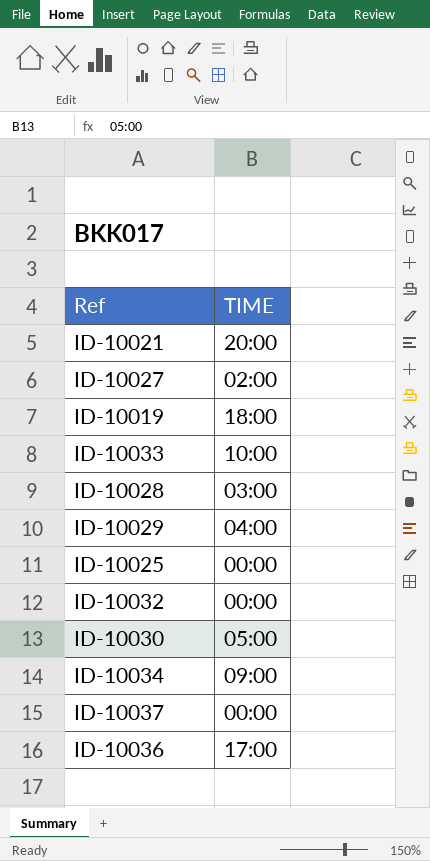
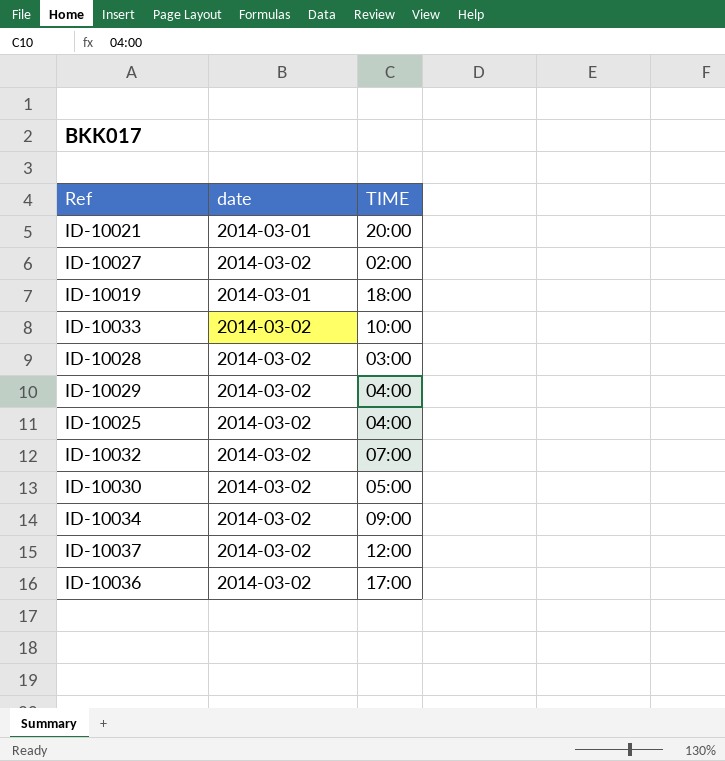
column date | position: none -> 2
ID-10025 | TIME: 00:00 -> 04:00
ID-10032 | TIME: 00:00 -> 07:00
ID-10037 | TIME: 00:00 -> 12:00

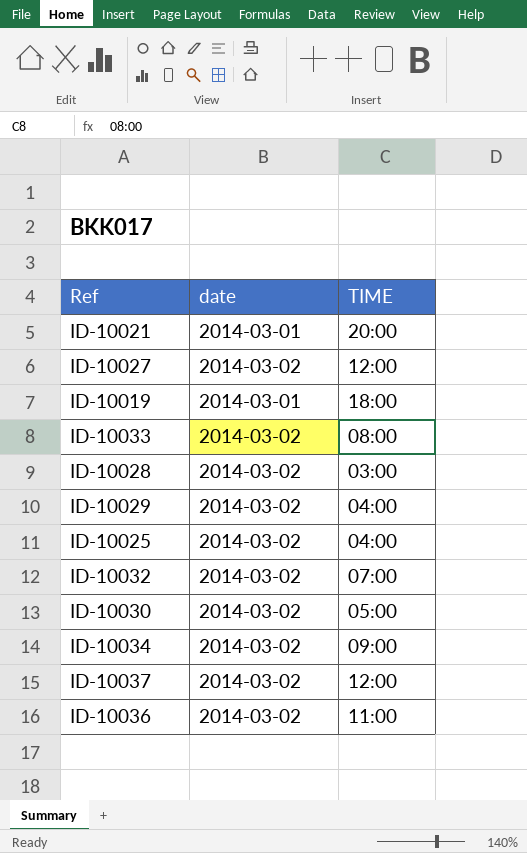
ID-10027 | TIME: 02:00 -> 12:00
ID-10033 | TIME: 10:00 -> 08:00
ID-10036 | TIME: 17:00 -> 11:00

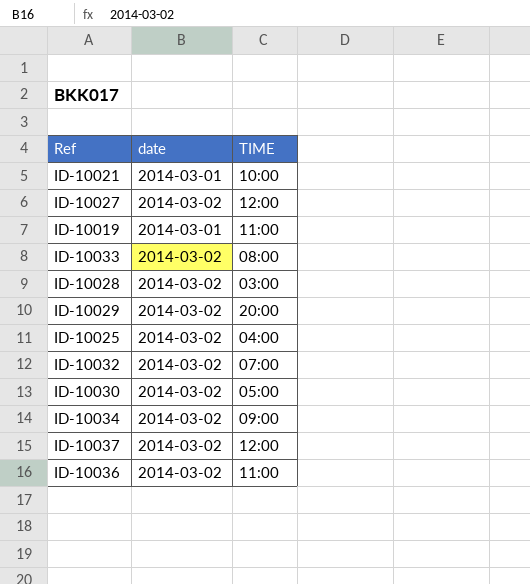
ID-10021 | TIME: 20:00 -> 10:00
ID-10019 | TIME: 18:00 -> 11:00
ID-10029 | TIME: 04:00 -> 20:00

